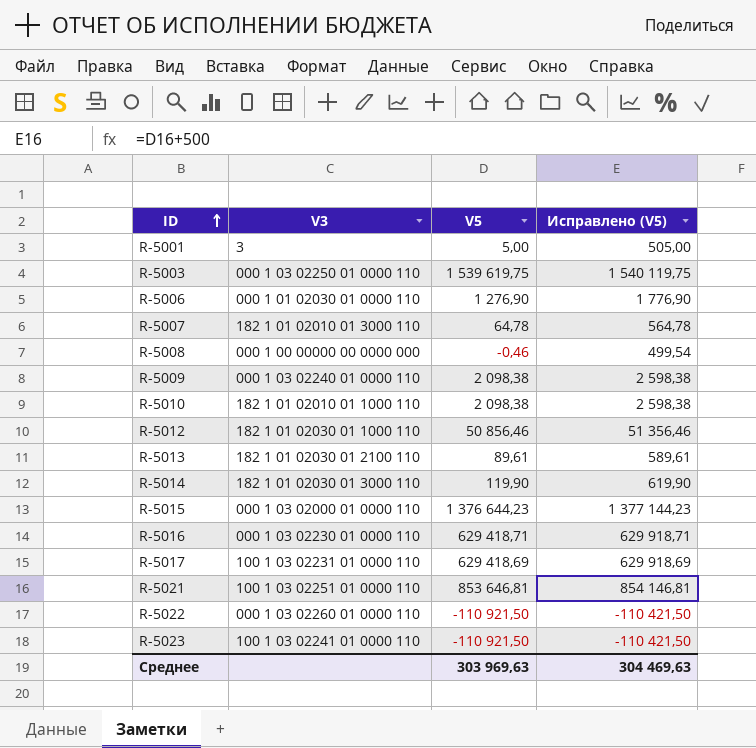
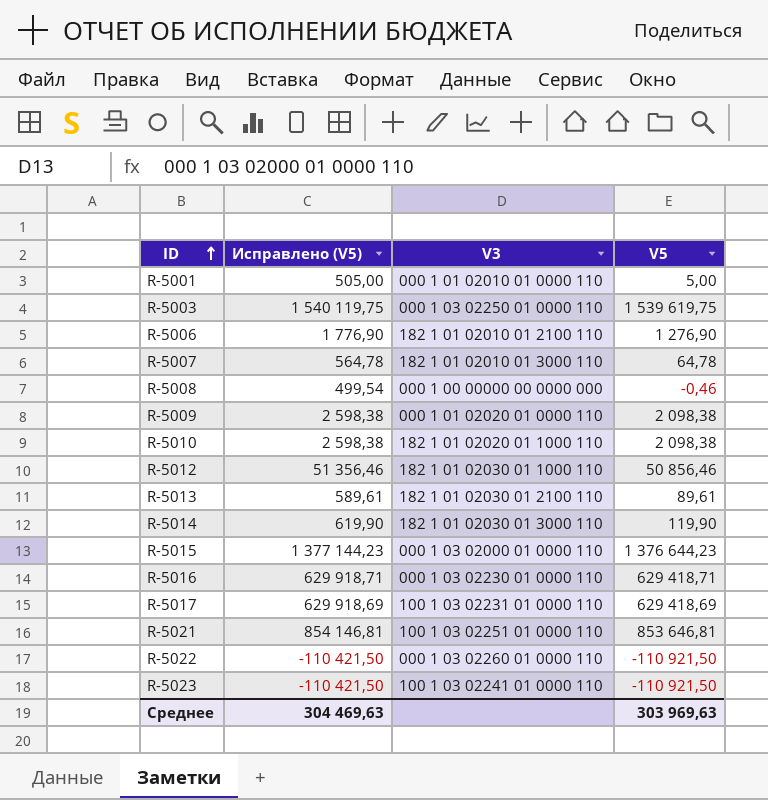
column Исправлено (V5) | position: 4 -> 2
R-5001 | V3: 3 -> 000 1 01 02010 01 0000 110
R-5006 | V3: 000 1 01 02030 01 0000 110 -> 182 1 01 02010 01 2100 110
R-5009 | V3: 000 1 03 02240 01 0000 110 -> 000 1 01 02020 01 0000 110
R-5010 | V3: 182 1 01 02010 01 1000 110 -> 182 1 01 02020 01 1000 110

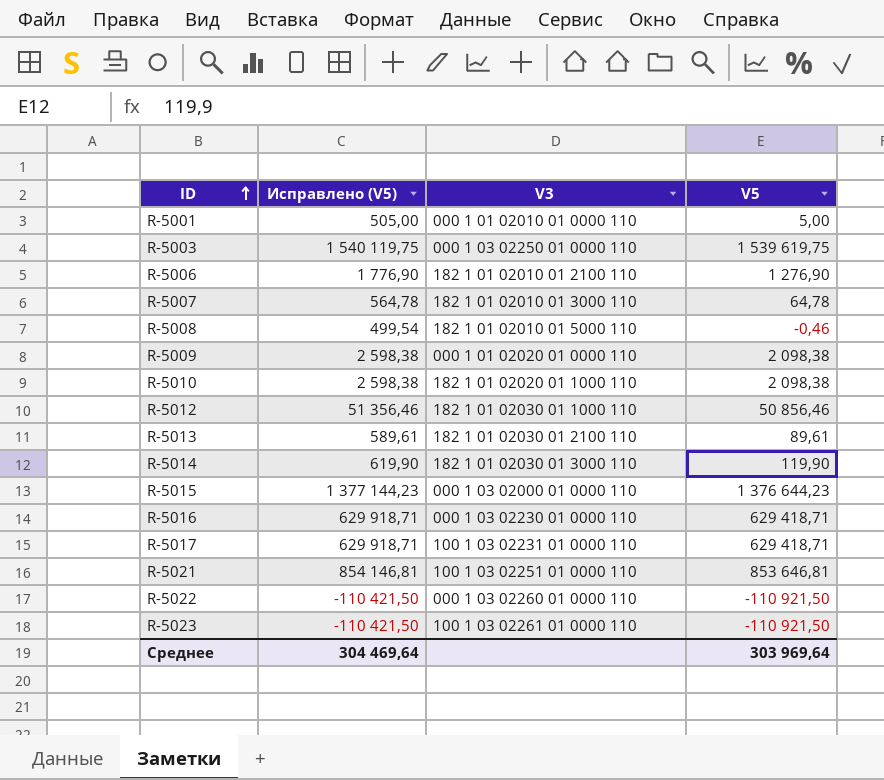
R-5008 | V3: 000 1 00 00000 00 0000 000 -> 182 1 01 02010 01 5000 110
R-5017 | Исправлено (V5): 629 918,69 -> 629 918,71
R-5017 | V5: 629 418,69 -> 629 418,71
R-5023 | V3: 100 1 03 02241 01 0000 110 -> 100 1 03 02261 01 0000 110
Среднее | Исправлено (V5): 304 469,63 -> 304 469,64
Среднее | V5: 303 969,63 -> 303 969,64

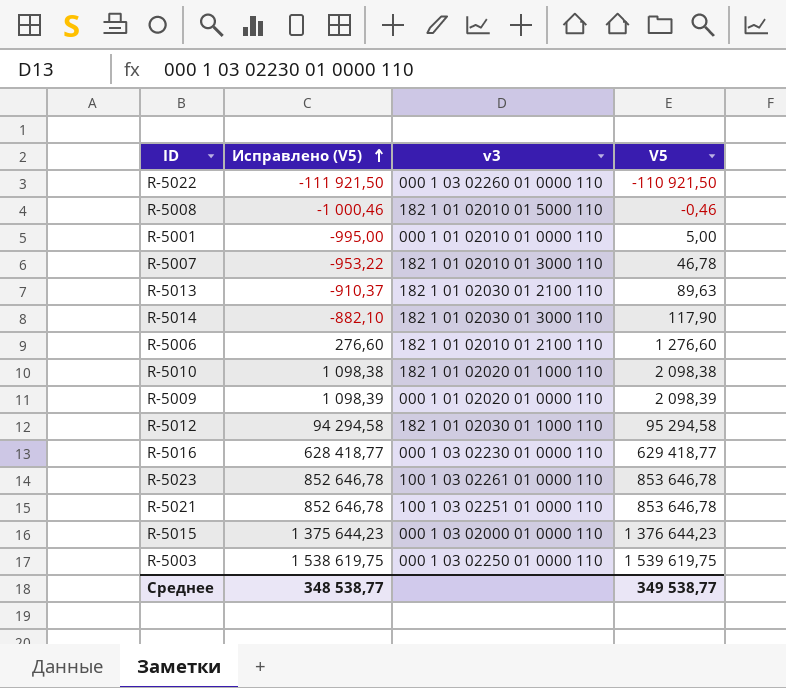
row order: ID ascending -> Исправлено (V5) ascending
column Исправлено (V5) | formula: [V5] + 500 -> [V5] - 1000
column name: V3 -> v3
row R-5017: 629 918,71 | 100 1 03 02231 01 0000 110 | 629 418,71 -> none
R-5007 | V5: 64,78 -> 46,78
R-5013 | V5: 89,61 -> 89,63
R-5014 | V5: 119,90 -> 117,90
R-5006 | V5: 1 276,90 -> 1 276,60
R-5009 | V5: 2 098,38 -> 2 098,39
R-5012 | V5: 50 856,46 -> 95 294,58
R-5016 | V5: 629 418,71 -> 629 418,77
R-5023 | V5: -110 921,50 -> 853 646,78
R-5021 | V5: 853 646,81 -> 853 646,78
Среднее | Исправлено (V5): 304 469,64 -> 348 538,77
Среднее | V5: 303 969,64 -> 349 538,77

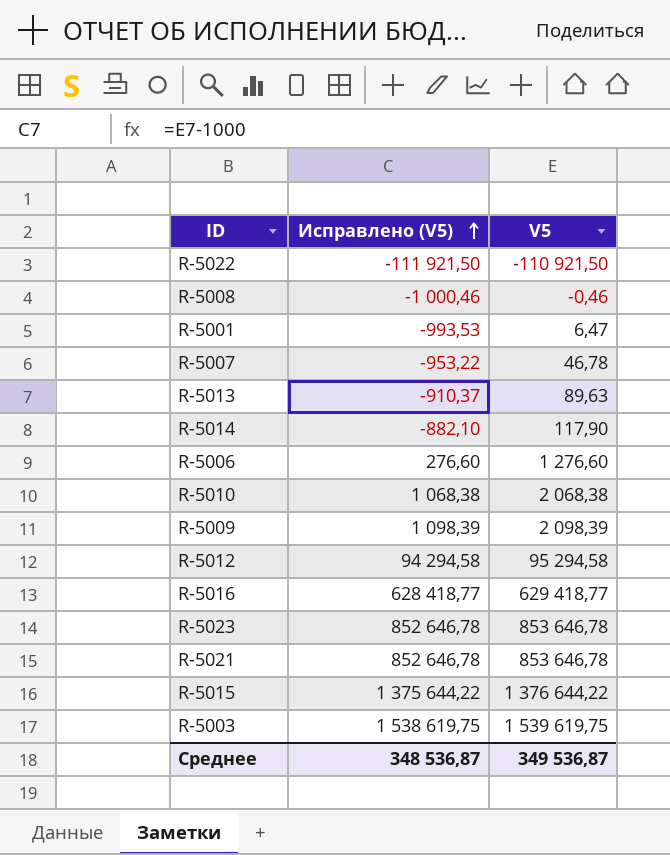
column v3 | position: 3 -> none
R-5001 | Исправлено (V5): -995,00 -> -993,53
R-5001 | V5: 5,00 -> 6,47
R-5010 | Исправлено (V5): 1 098,38 -> 1 068,38
R-5010 | V5: 2 098,38 -> 2 068,38
R-5015 | Исправлено (V5): 1 375 644,23 -> 1 375 644,22
R-5015 | V5: 1 376 644,23 -> 1 376 644,22
Среднее | Исправлено (V5): 348 538,77 -> 348 536,87
Среднее | V5: 349 538,77 -> 349 536,87

